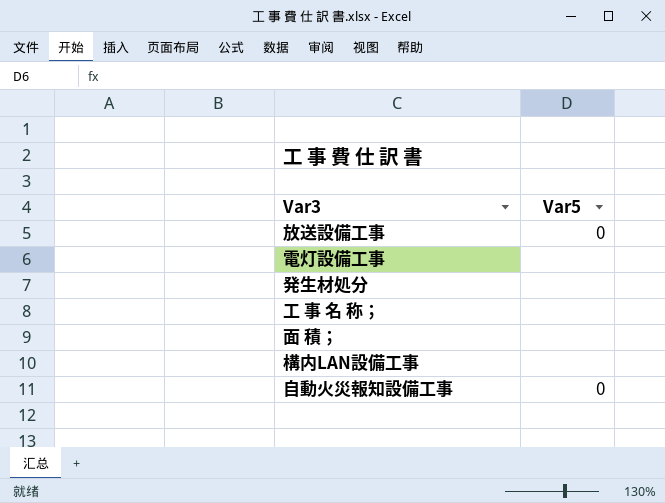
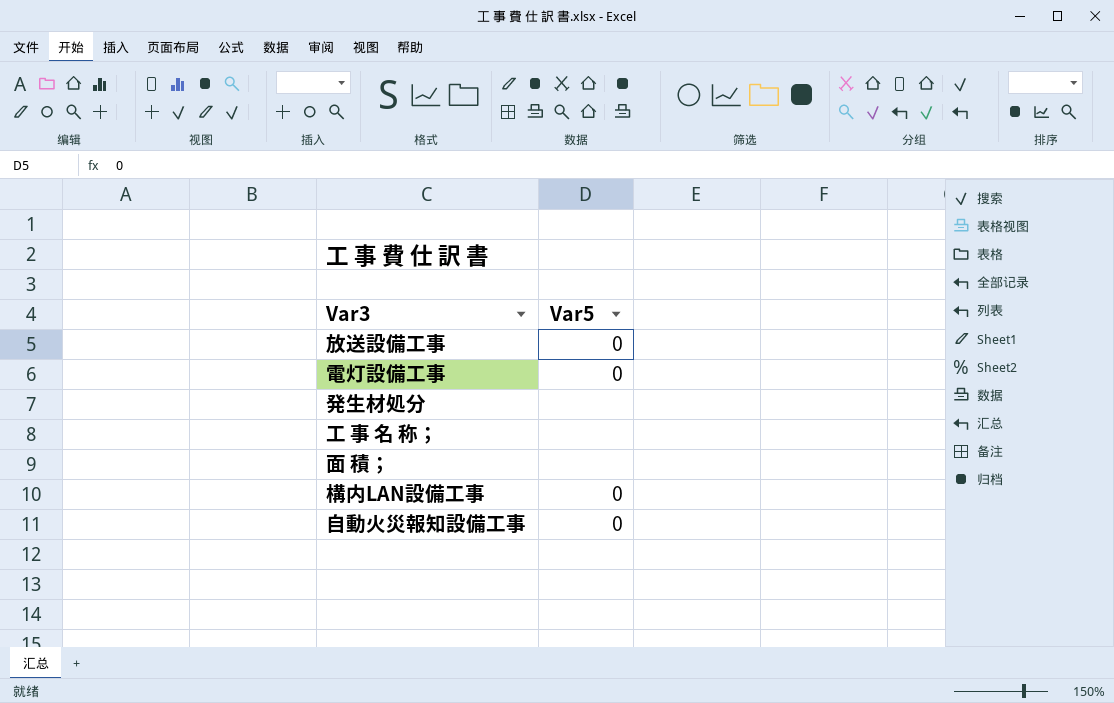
電灯設備工事 | Var5: none -> 0
構内LAN設備工事 | Var5: none -> 0

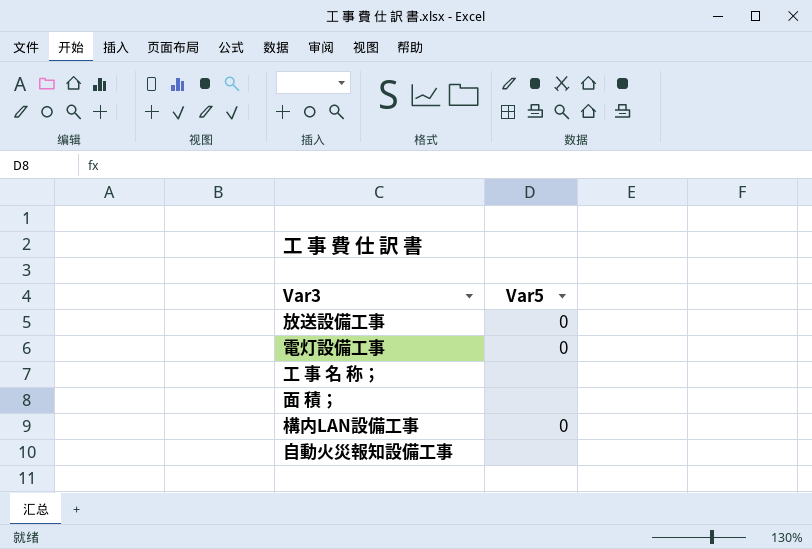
row 発生材処分: none -> none
自動火災報知設備工事 | Var5: 0 -> none

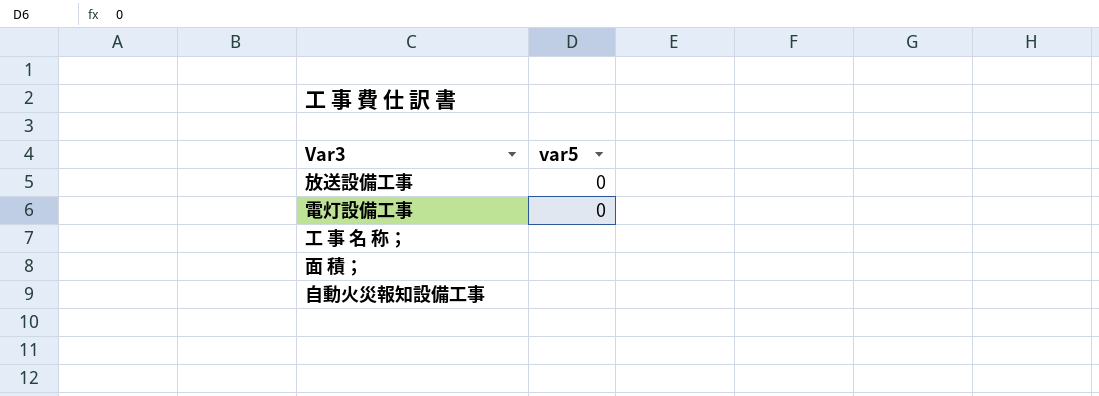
column name: Var5 -> var5
row 構内LAN設備工事: 0 -> none

